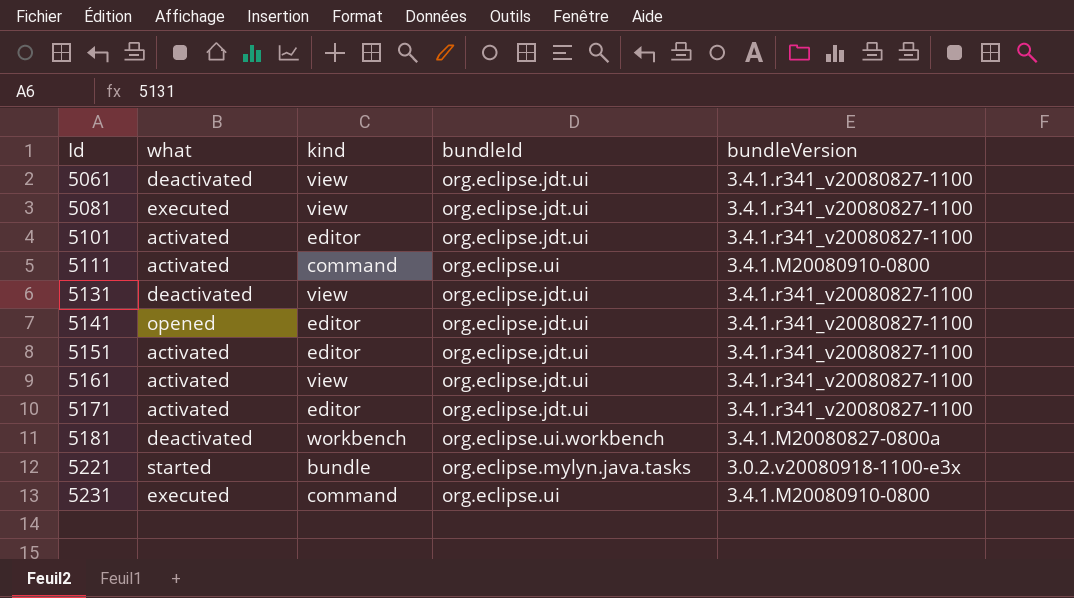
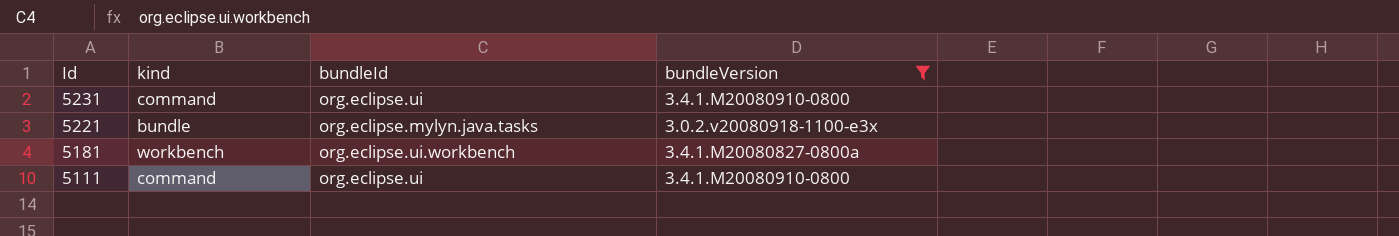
filter: none -> bundleVersion != 3.4.1.r341_v20080827-1100
row order: Id ascending -> Id descending
column what | position: 2 -> none

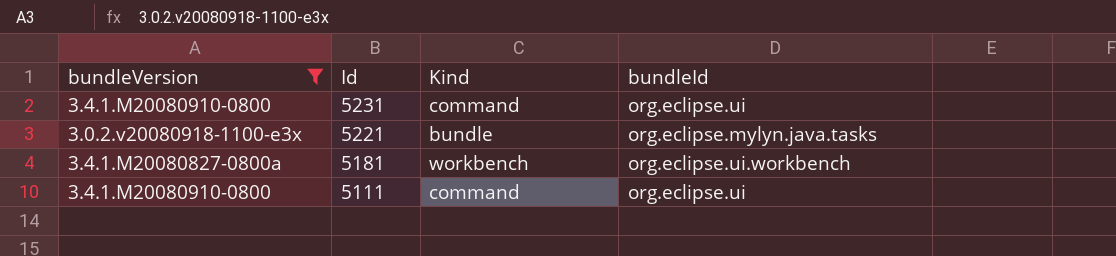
column bundleVersion | position: 4 -> 1
column name: kind -> Kind

